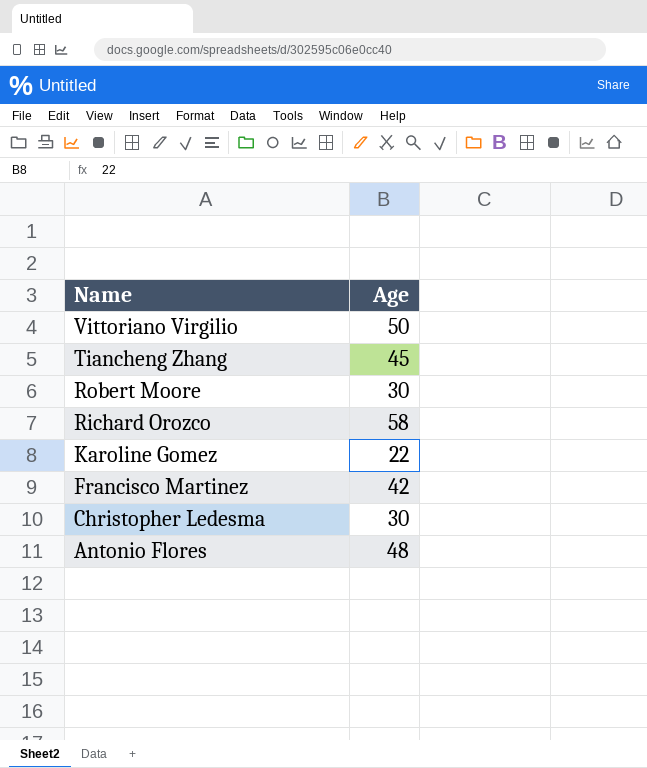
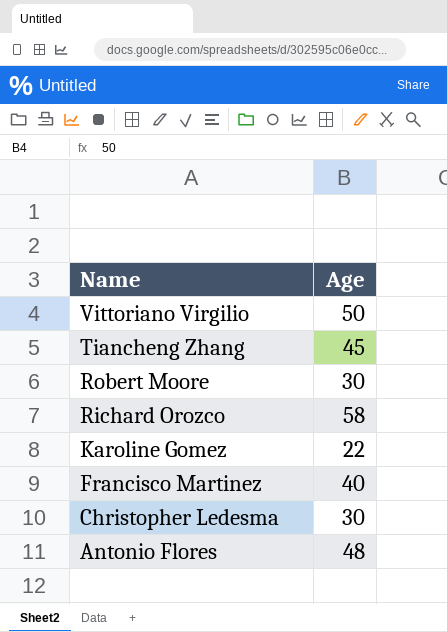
Francisco Martinez | Age: 42 -> 40

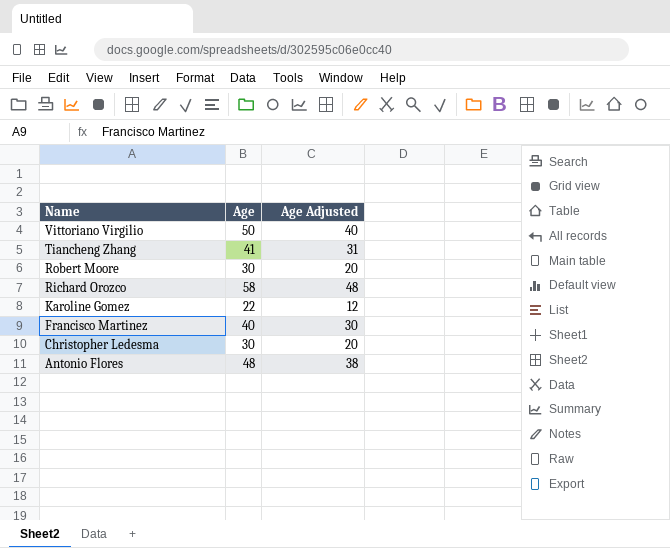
column Age Adjusted | formula: none -> [Age] - 10
Tiancheng Zhang | Age: 45 -> 41

